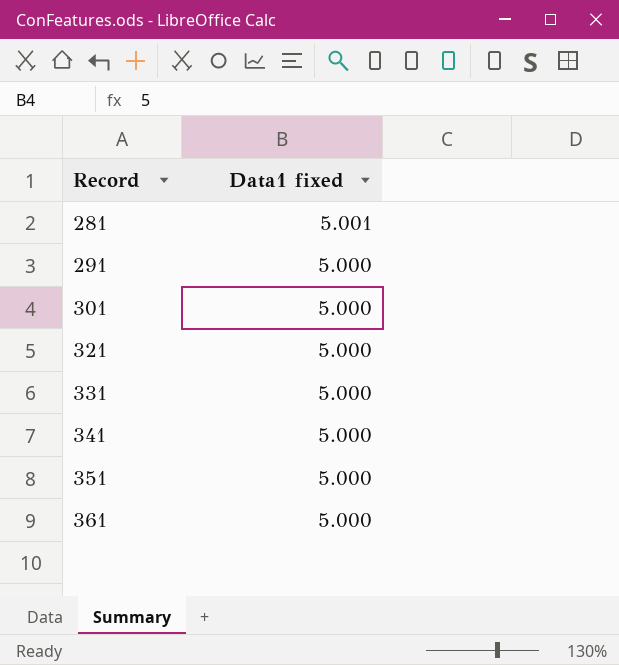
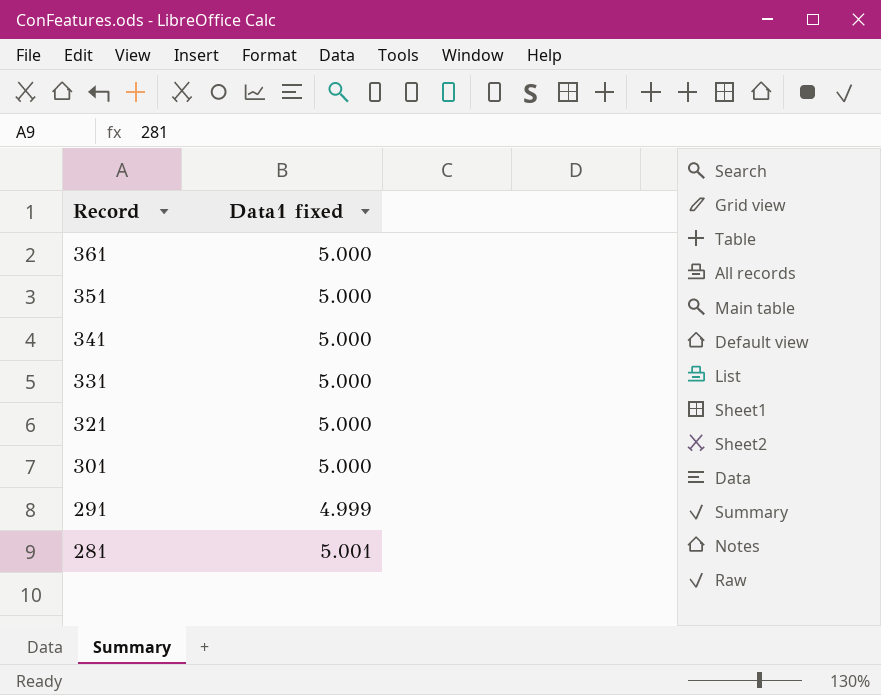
row order: Record ascending -> Record descending
291 | Data1 fixed: 5.000 -> 4.999

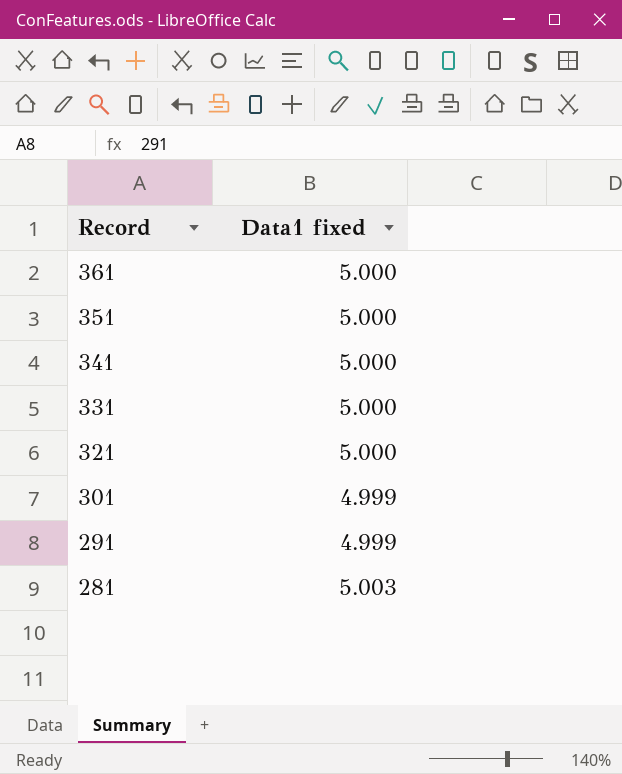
301 | Data1 fixed: 5.000 -> 4.999
281 | Data1 fixed: 5.001 -> 5.003

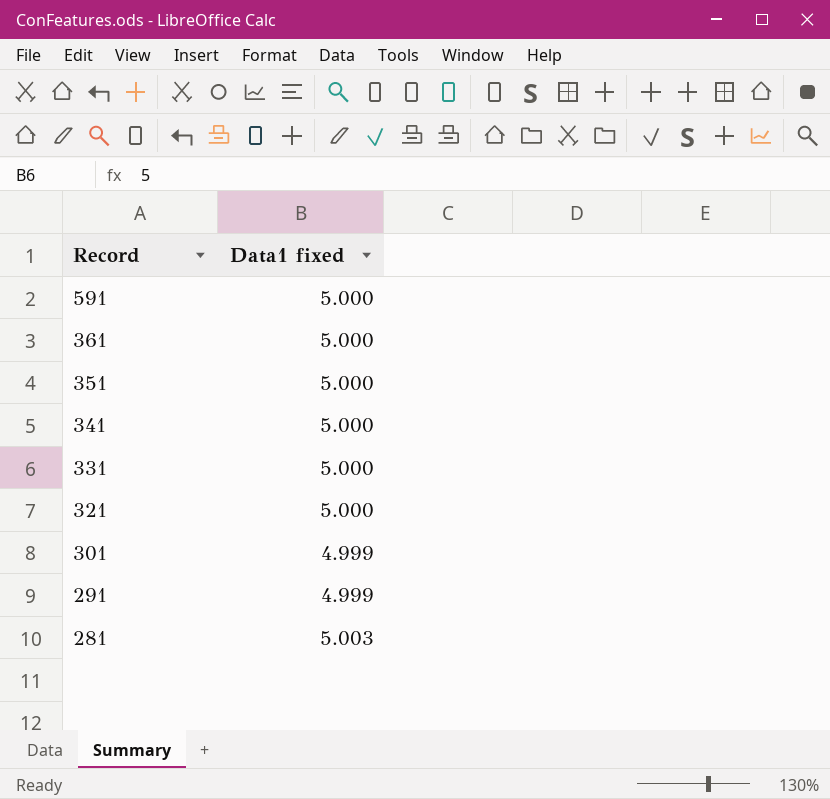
row 591: none -> 5.000

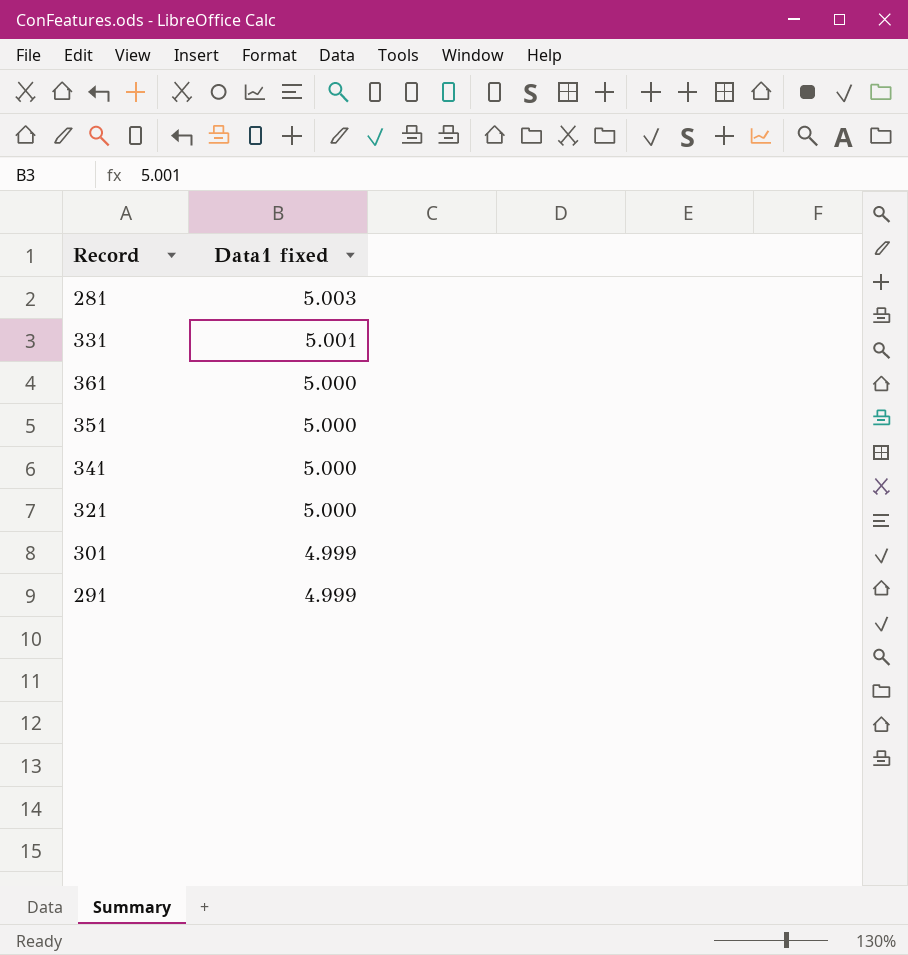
row order: Record descending -> Data1 fixed descending
row 591: 5.000 -> none
331 | Data1 fixed: 5.000 -> 5.001

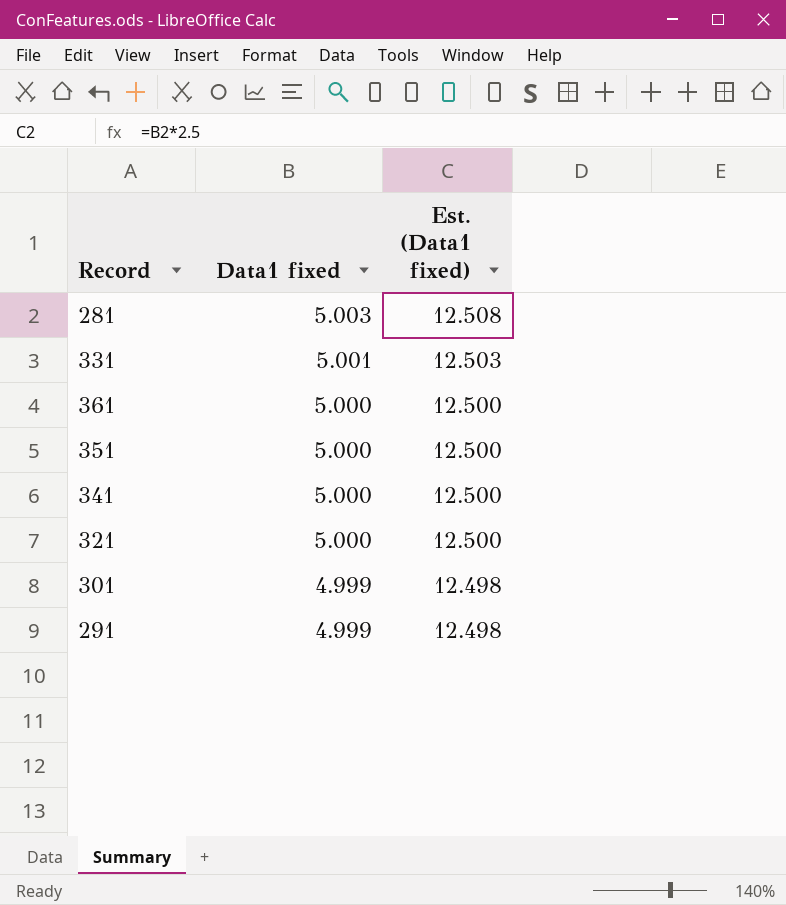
column Est. (Data1 fixed) | formula: none -> [Data1 fixed] * 2.5

